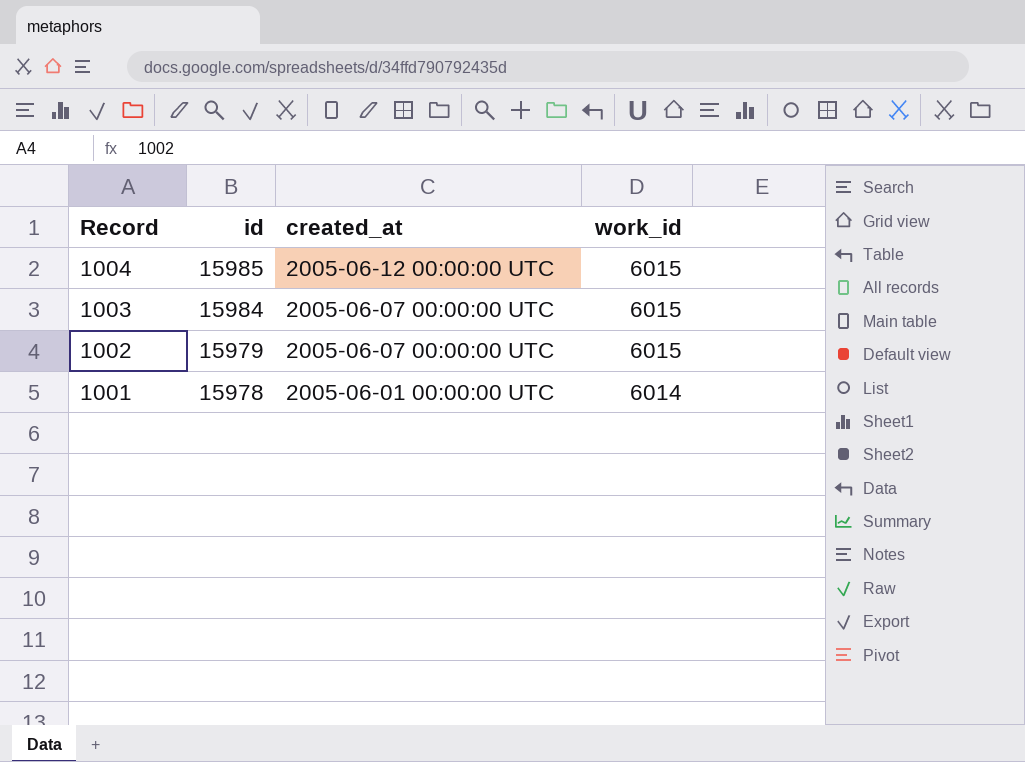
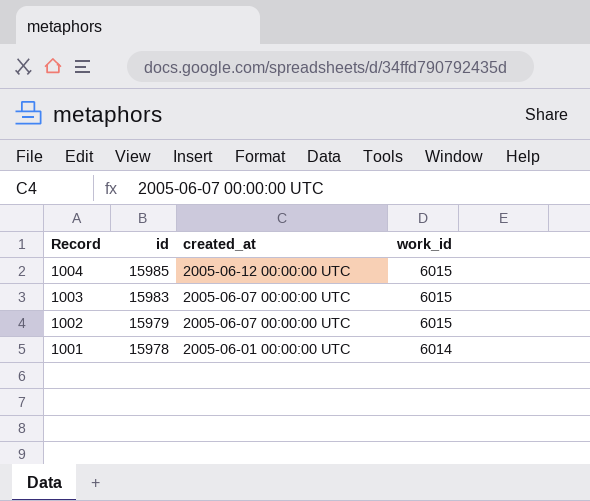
1003 | id: 15984 -> 15983

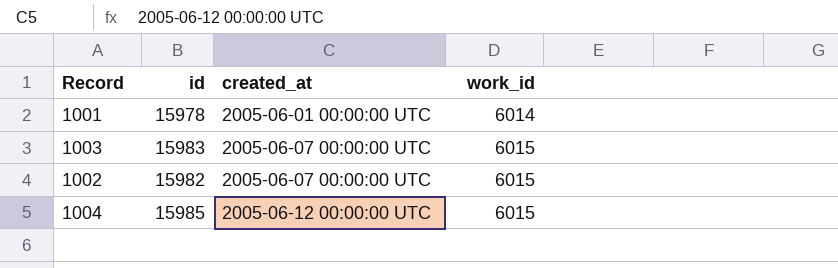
row order: Record descending -> created_at ascending
1002 | id: 15979 -> 15982

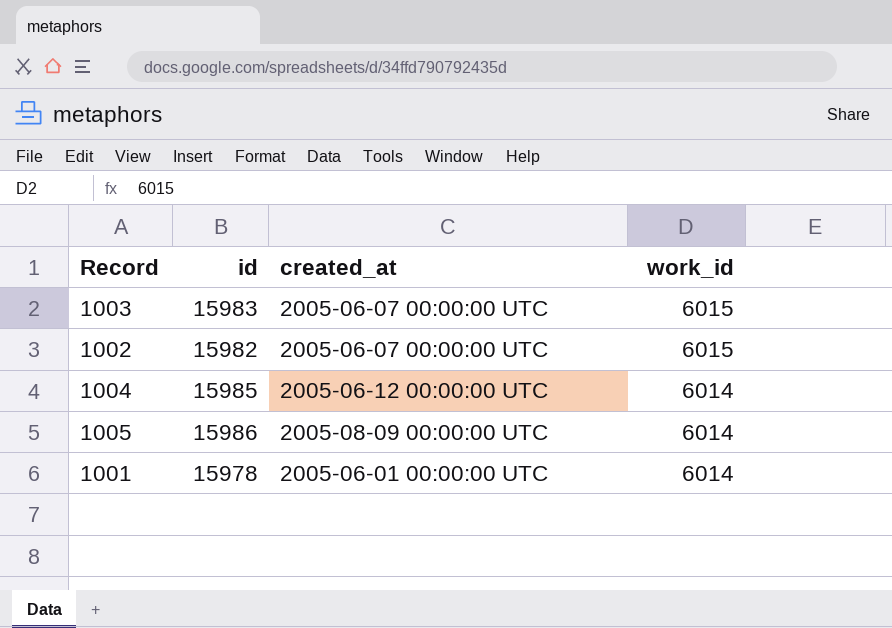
row order: created_at ascending -> work_id descending
1004 | work_id: 6015 -> 6014
row 1005: none -> 15986 | 2005-08-09 00:00:00 UTC | 6014

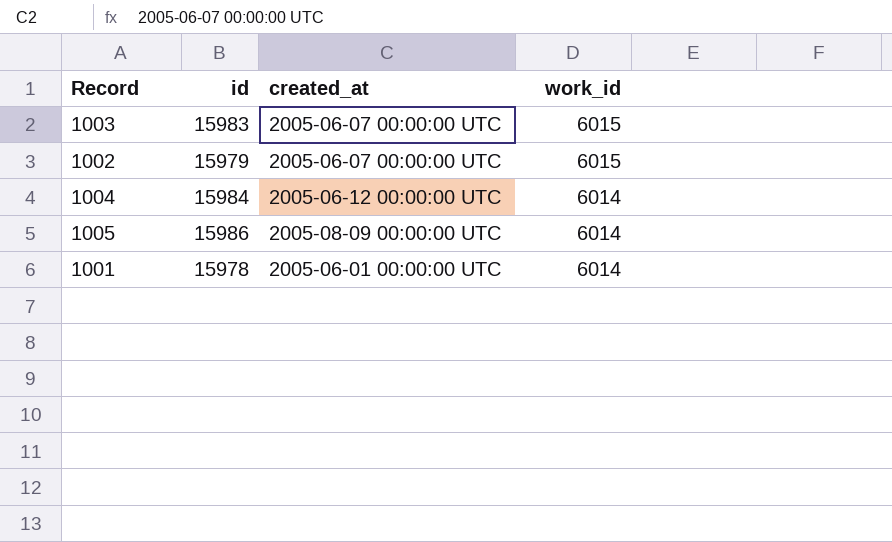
1002 | id: 15982 -> 15979
1004 | id: 15985 -> 15984

